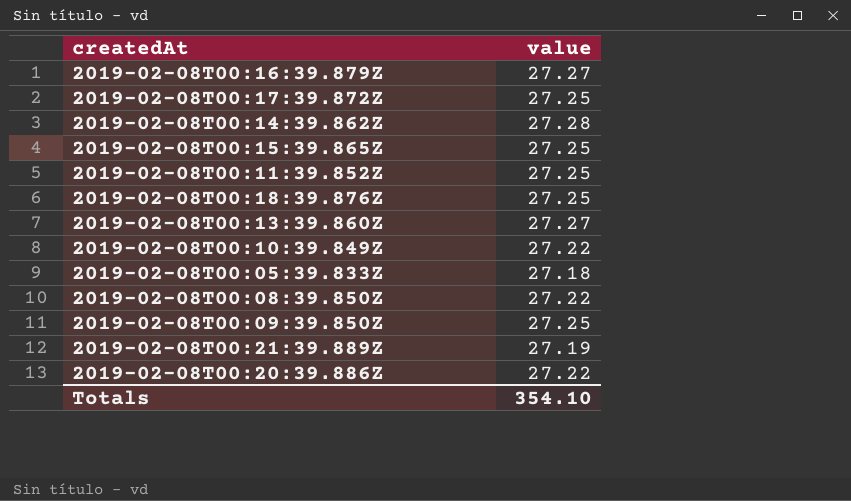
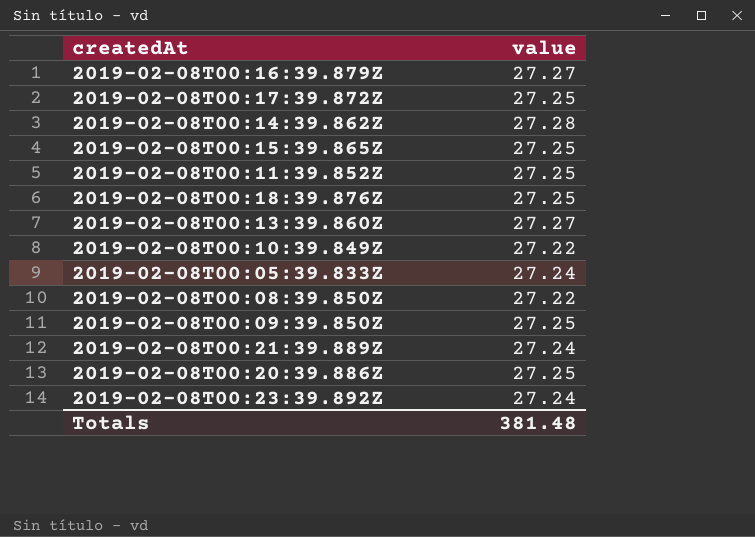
2019-02-08T00:05:39.833Z | value: 27.18 -> 27.24
2019-02-08T00:21:39.889Z | value: 27.19 -> 27.24
2019-02-08T00:20:39.886Z | value: 27.22 -> 27.25
row 2019-02-08T00:23:39.892Z: none -> 27.24
Totals | value: 354.10 -> 381.48

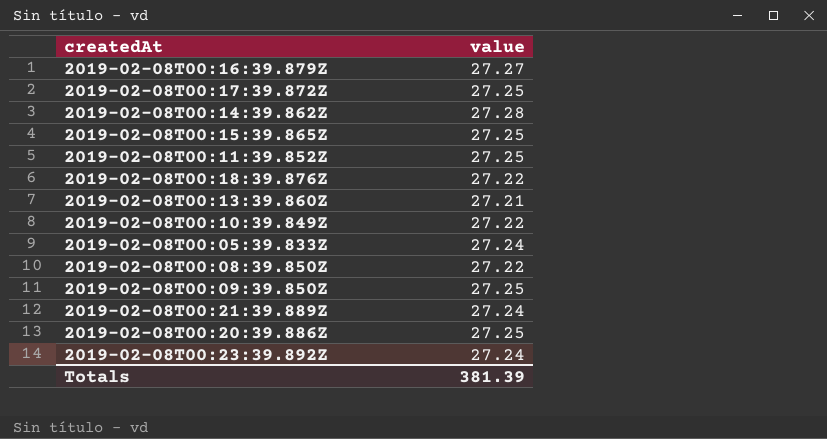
2019-02-08T00:18:39.876Z | value: 27.25 -> 27.22
2019-02-08T00:13:39.860Z | value: 27.27 -> 27.21
Totals | value: 381.48 -> 381.39

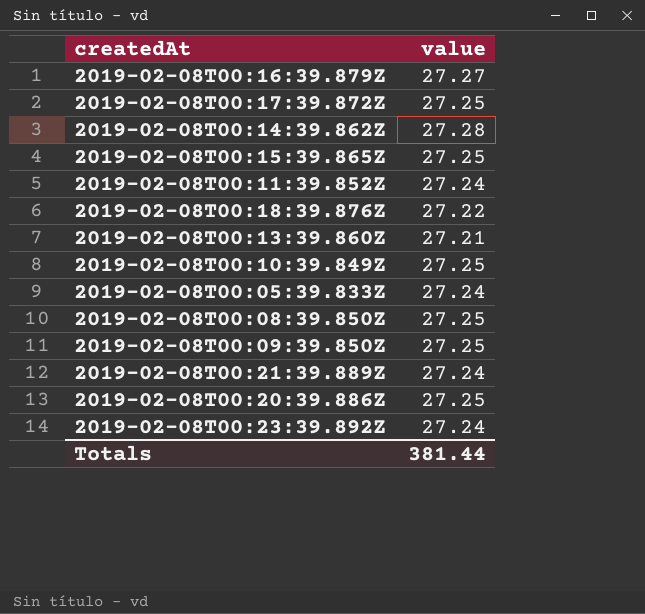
2019-02-08T00:11:39.852Z | value: 27.25 -> 27.24
2019-02-08T00:10:39.849Z | value: 27.22 -> 27.25
2019-02-08T00:08:39.850Z | value: 27.22 -> 27.25
Totals | value: 381.39 -> 381.44

